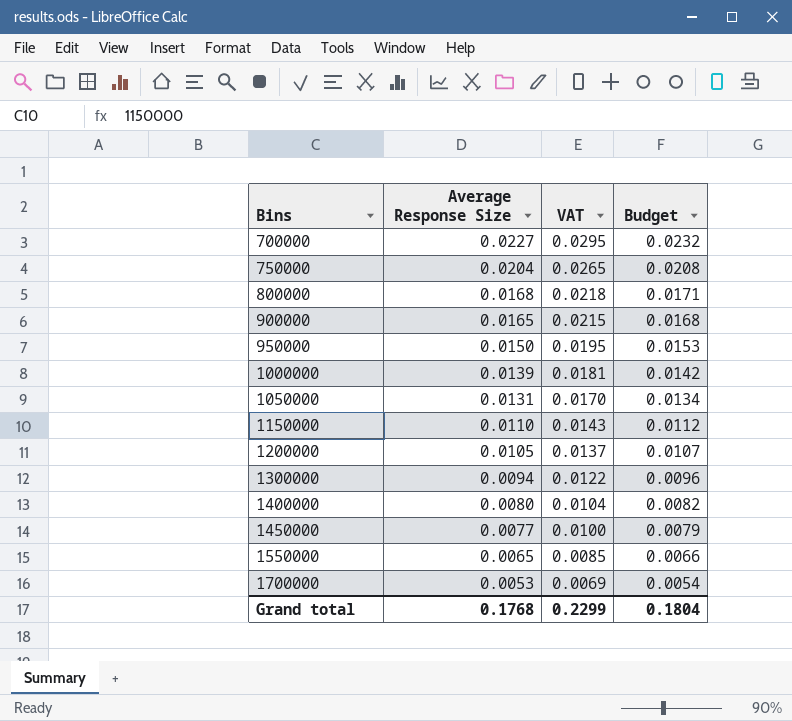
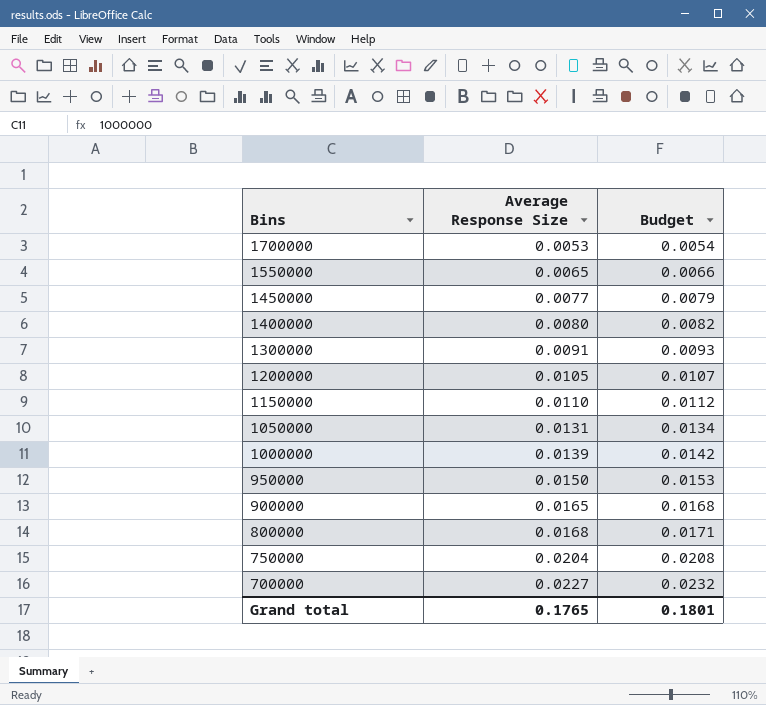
row order: Bins ascending -> Bins descending
column VAT | formula: [Average Response Size] * 1.3 -> none
1300000 | Average Response Size: 0.0094 -> 0.0091
1300000 | Budget: 0.0096 -> 0.0093
Grand total | Average Response Size: 0.1768 -> 0.1765
Grand total | Budget: 0.1804 -> 0.1801

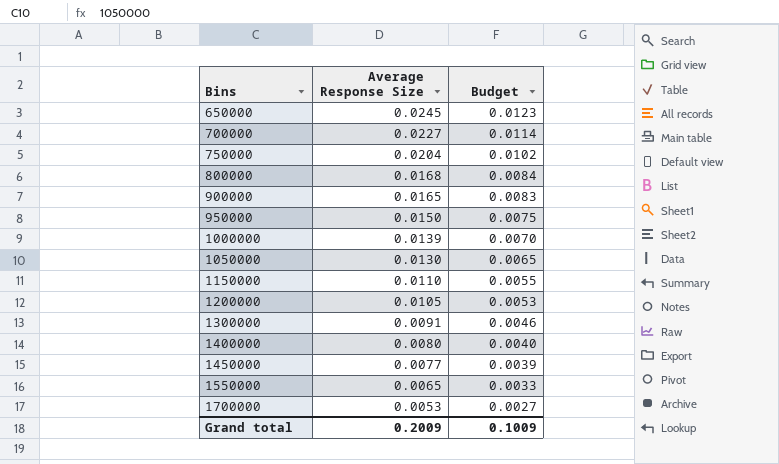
row order: Bins descending -> Bins ascending
column Budget | formula: [Average Response Size] * 1.02 -> [Average Response Size] * 0.5
row 650000: none -> 0.0245 | 0.0123
1050000 | Average Response Size: 0.0131 -> 0.0130
Grand total | Average Response Size: 0.1765 -> 0.2009
Grand total | Budget: 0.1801 -> 0.1009

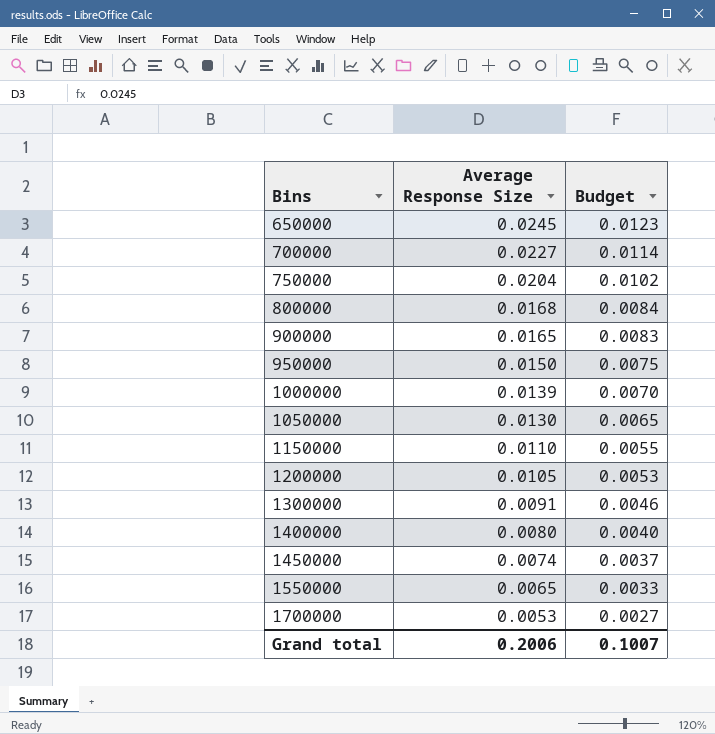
1450000 | Average Response Size: 0.0077 -> 0.0074
1450000 | Budget: 0.0039 -> 0.0037
Grand total | Average Response Size: 0.2009 -> 0.2006
Grand total | Budget: 0.1009 -> 0.1007

